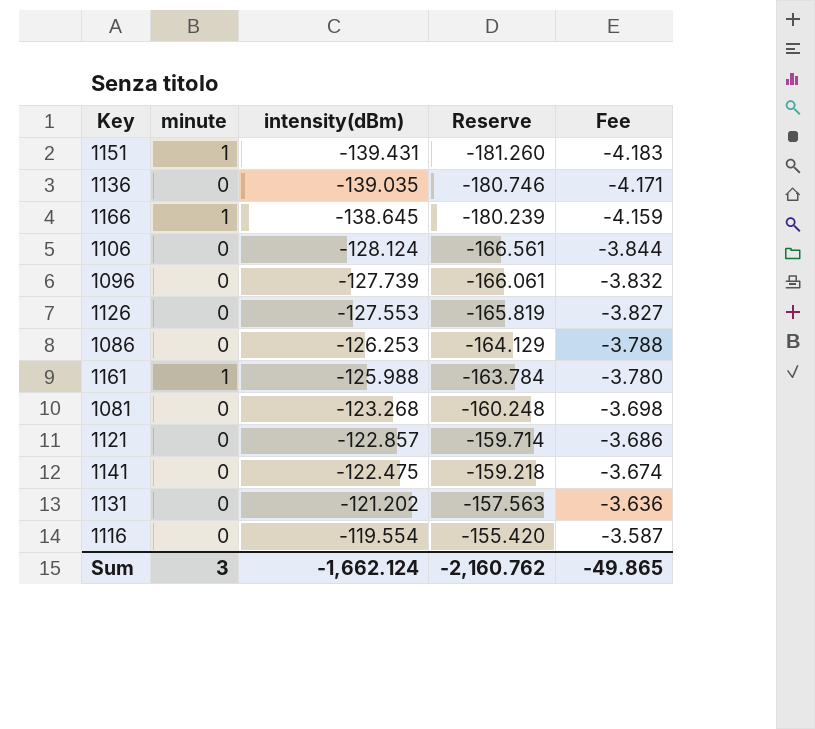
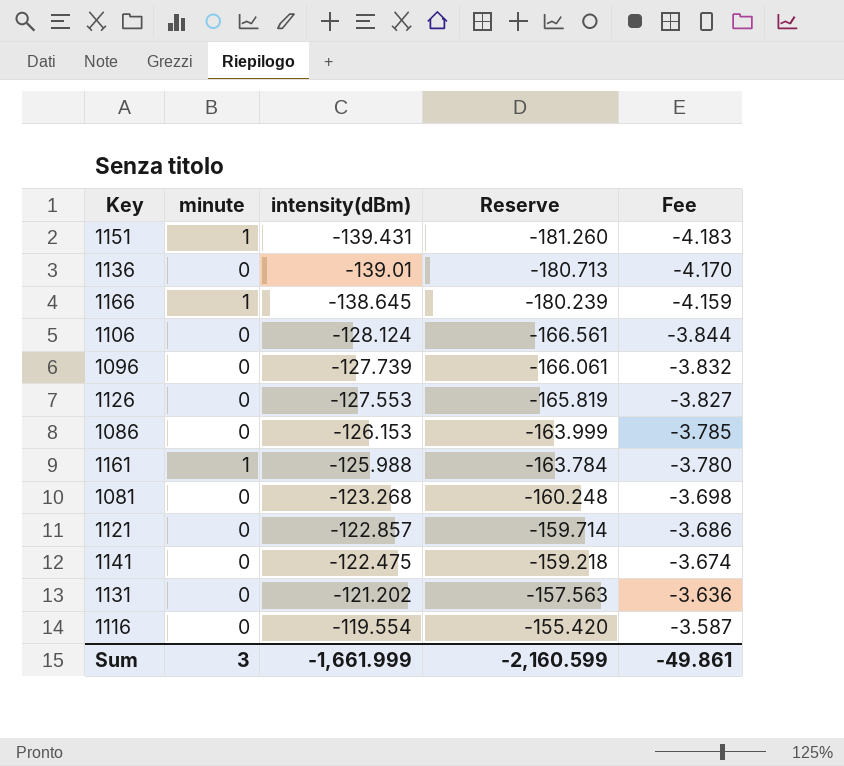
1136 | intensity(dBm): -139.035 -> -139.01
1136 | Reserve: -180.746 -> -180.713
1136 | Fee: -4.171 -> -4.170
1086 | intensity(dBm): -126.253 -> -126.153
1086 | Reserve: -164.129 -> -163.999
1086 | Fee: -3.788 -> -3.785
Sum | intensity(dBm): -1,662.124 -> -1,661.999
Sum | Reserve: -2,160.762 -> -2,160.599
Sum | Fee: -49.865 -> -49.861

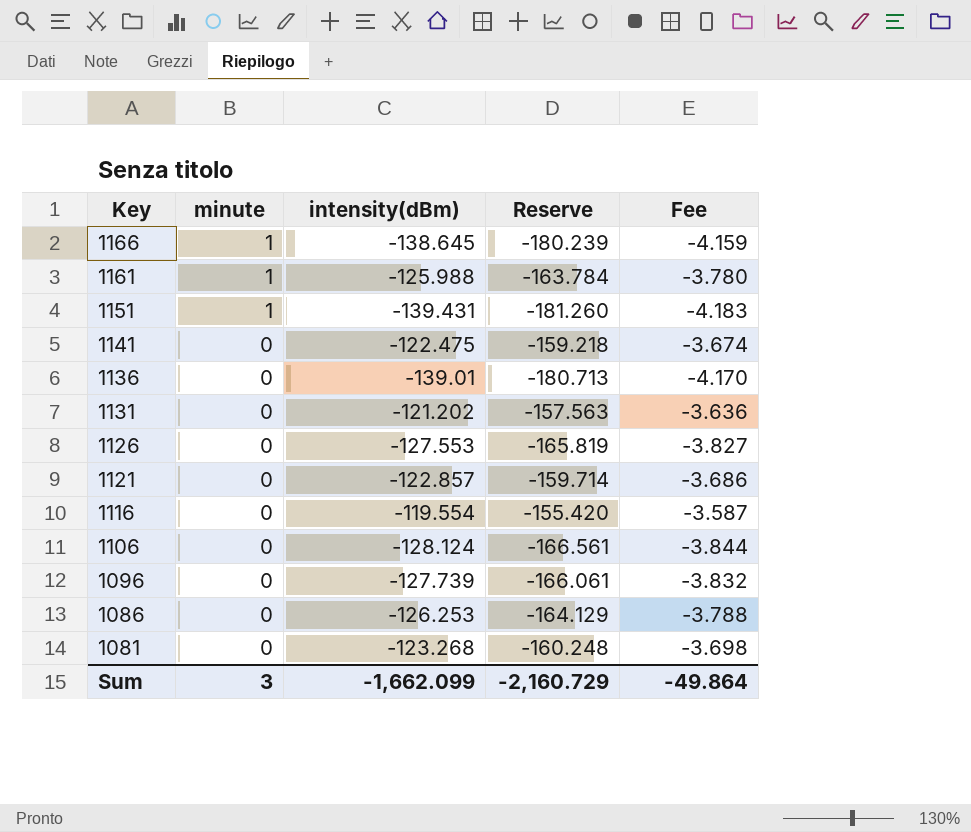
row order: intensity(dBm) ascending -> Key descending
1086 | intensity(dBm): -126.153 -> -126.253
1086 | Reserve: -163.999 -> -164.129
1086 | Fee: -3.785 -> -3.788
Sum | intensity(dBm): -1,661.999 -> -1,662.099
Sum | Reserve: -2,160.599 -> -2,160.729
Sum | Fee: -49.861 -> -49.864

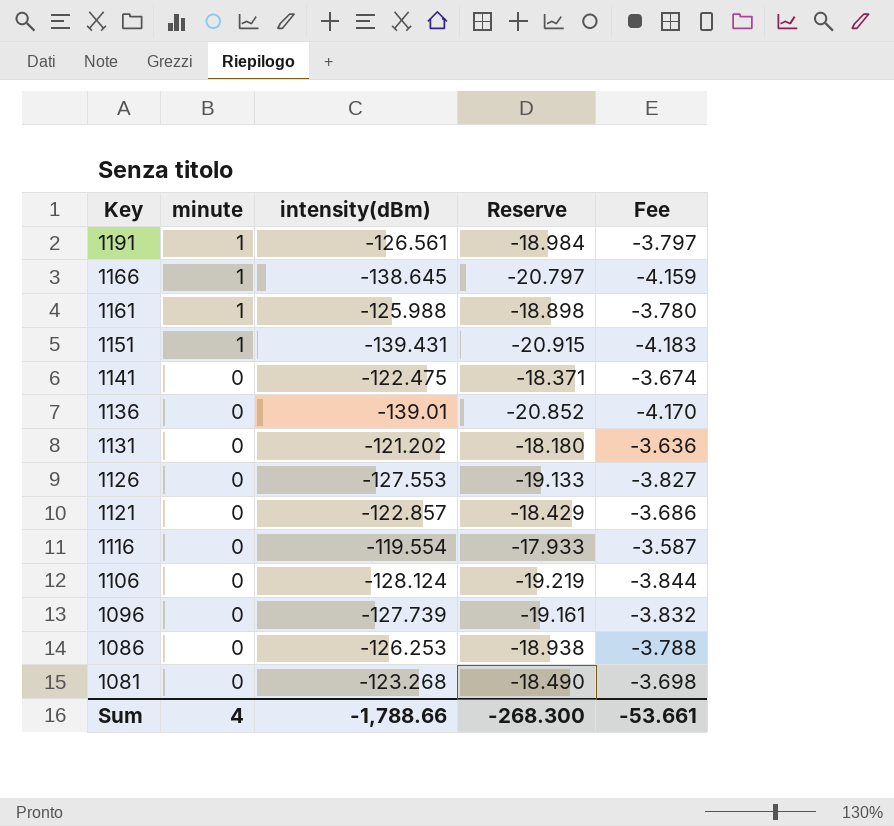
column Reserve | formula: [intensity(dBm)] * 1.3 -> [intensity(dBm)] * 0.15
row 1191: none -> 1 | -126.561 | -18.984 | -3.797
Sum | minute: 3 -> 4
Sum | intensity(dBm): -1,662.099 -> -1,788.66
Sum | Reserve: -2,160.729 -> -268.300
Sum | Fee: -49.864 -> -53.661

